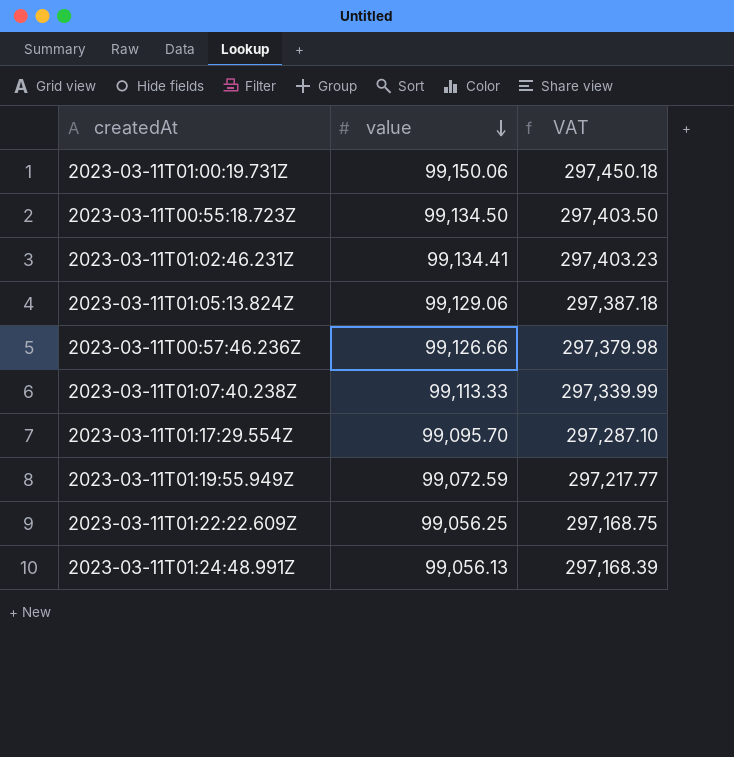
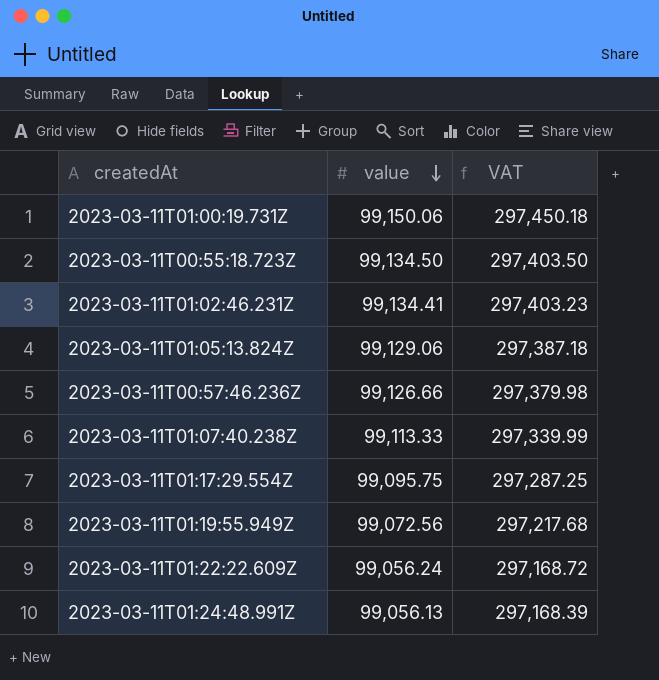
2023-03-11T01:17:29.554Z | value: 99,095.70 -> 99,095.75
2023-03-11T01:17:29.554Z | VAT: 297,287.10 -> 297,287.25
2023-03-11T01:19:55.949Z | value: 99,072.59 -> 99,072.56
2023-03-11T01:19:55.949Z | VAT: 297,217.77 -> 297,217.68
2023-03-11T01:22:22.609Z | value: 99,056.25 -> 99,056.24
2023-03-11T01:22:22.609Z | VAT: 297,168.75 -> 297,168.72

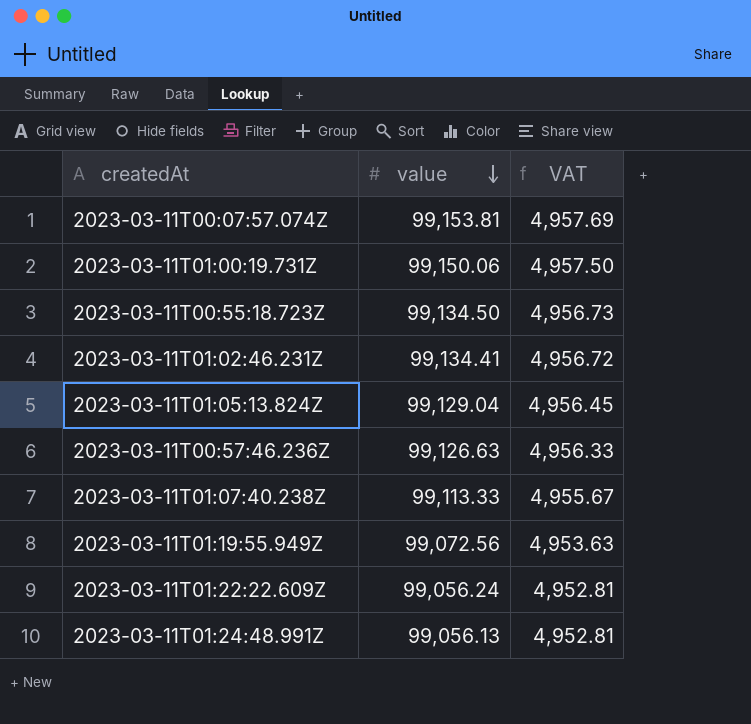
column VAT | formula: [value] * 3 -> [value] * 0.05
row 2023-03-11T01:17:29.554Z: 99,095.75 | 297,287.25 -> none
row 2023-03-11T00:07:57.074Z: none -> 99,153.81 | 4,957.69
2023-03-11T01:05:13.824Z | value: 99,129.06 -> 99,129.04
2023-03-11T00:57:46.236Z | value: 99,126.66 -> 99,126.63

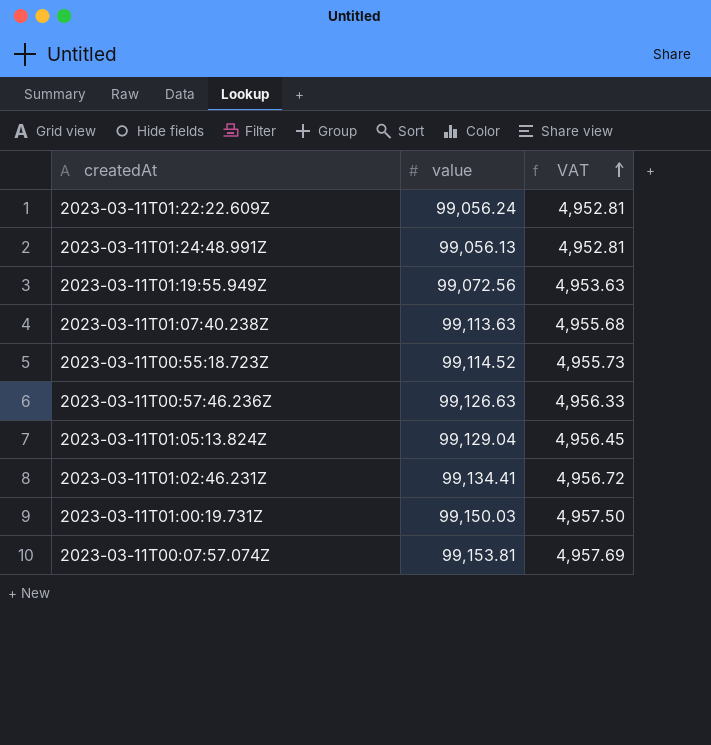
row order: value descending -> VAT ascending
2023-03-11T01:07:40.238Z | value: 99,113.33 -> 99,113.63
2023-03-11T01:07:40.238Z | VAT: 4,955.67 -> 4,955.68
2023-03-11T00:55:18.723Z | value: 99,134.50 -> 99,114.52
2023-03-11T00:55:18.723Z | VAT: 4,956.73 -> 4,955.73
2023-03-11T01:00:19.731Z | value: 99,150.06 -> 99,150.03

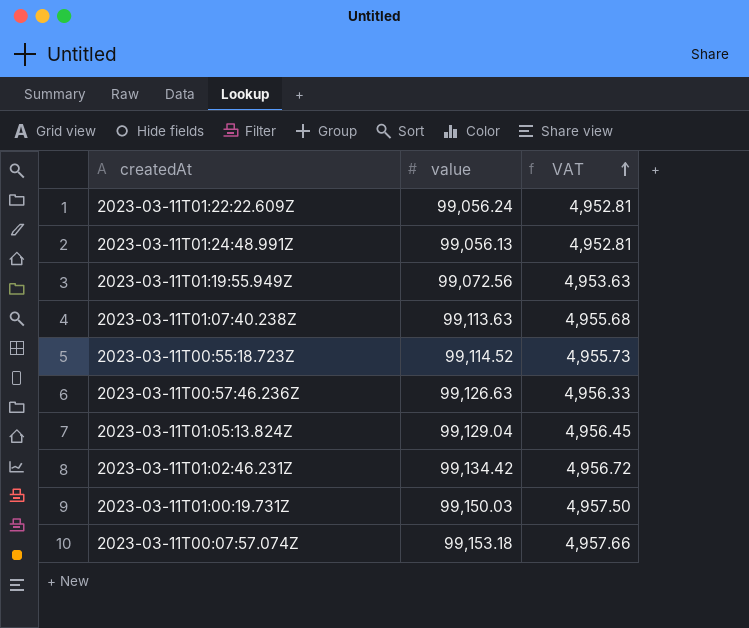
2023-03-11T01:02:46.231Z | value: 99,134.41 -> 99,134.42
2023-03-11T00:07:57.074Z | value: 99,153.81 -> 99,153.18
2023-03-11T00:07:57.074Z | VAT: 4,957.69 -> 4,957.66

